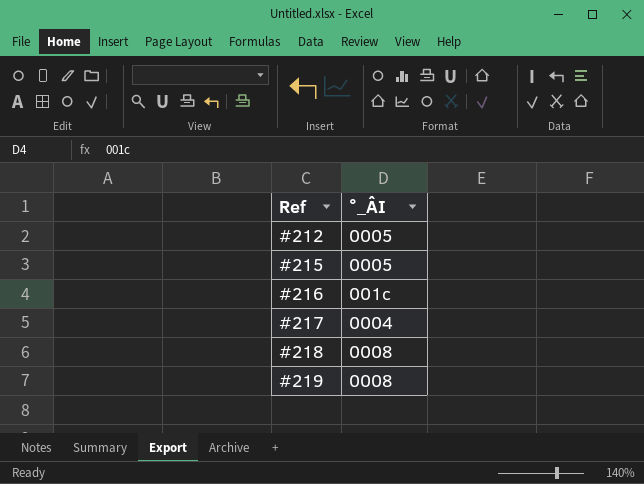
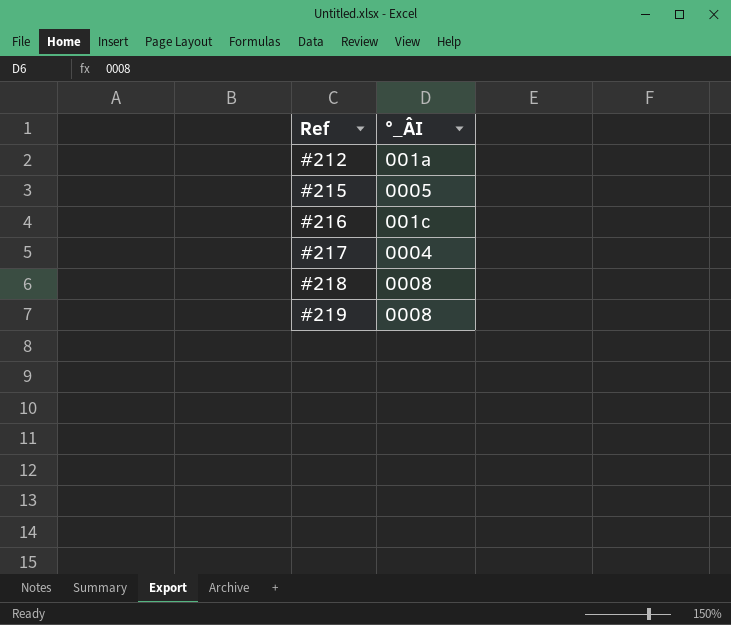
#212 | °_ÂI: 0005 -> 001a

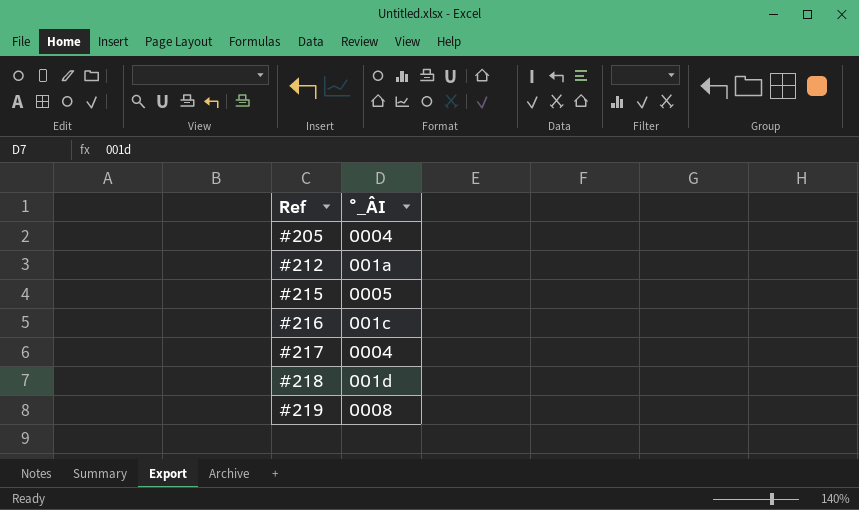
row #205: none -> 0004
#218 | °_ÂI: 0008 -> 001d

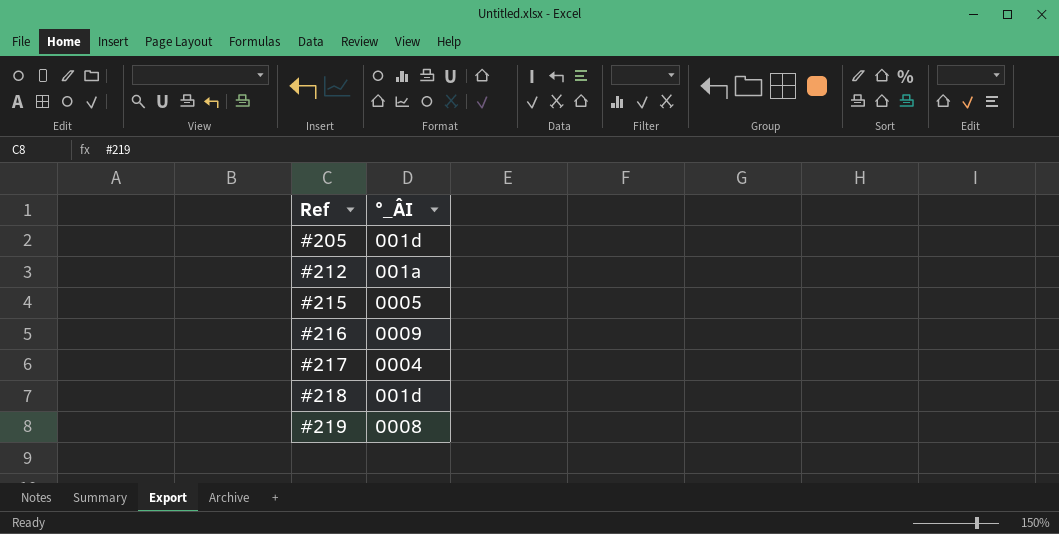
#205 | °_ÂI: 0004 -> 001d
#216 | °_ÂI: 001c -> 0009

